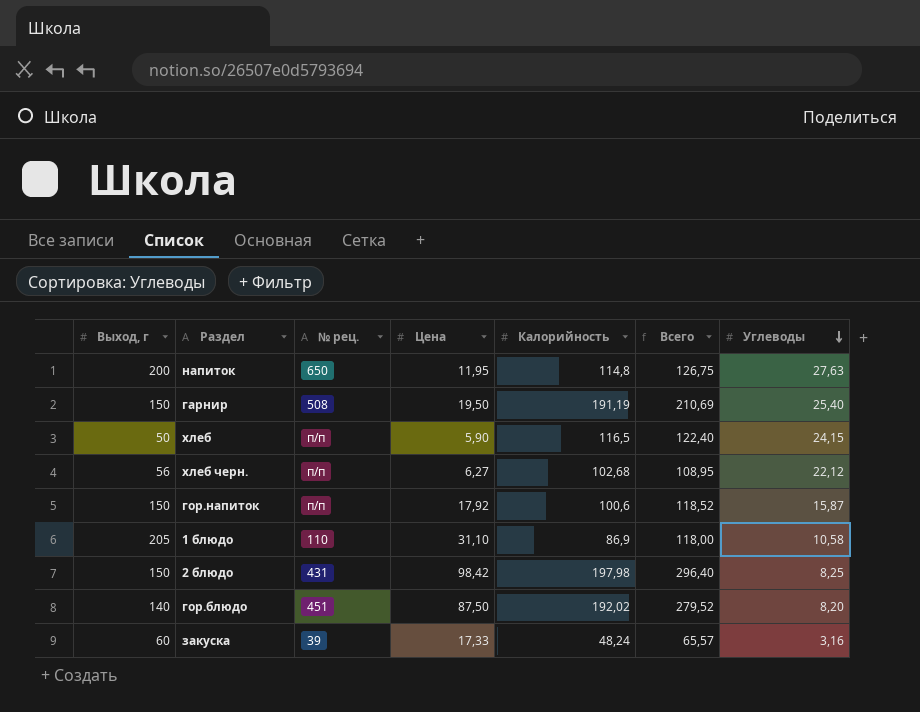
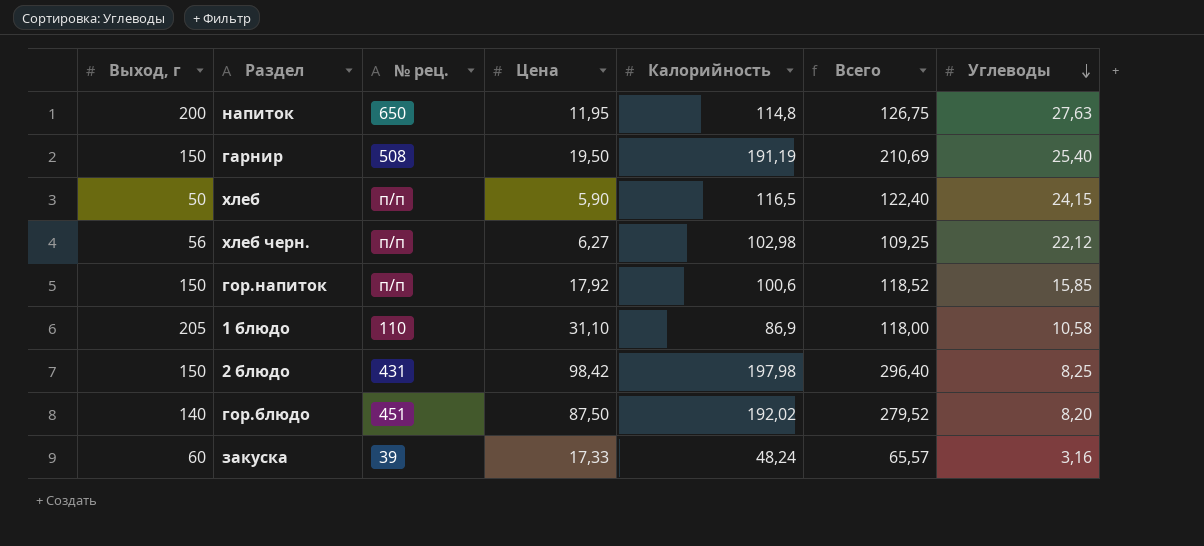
хлеб черн. | Калорийность: 102,68 -> 102,98
хлеб черн. | Всего: 108,95 -> 109,25
гор.напиток | Углеводы: 15,87 -> 15,85

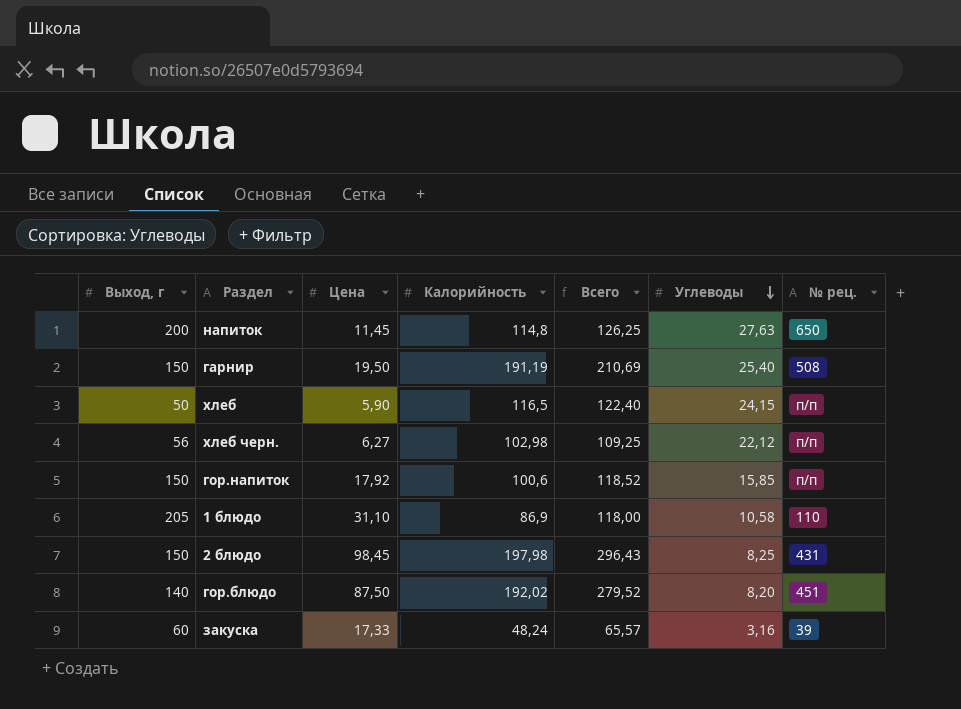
column № рец. | position: 3 -> 7
напиток | Цена: 11,95 -> 11,45
напиток | Всего: 126,75 -> 126,25
2 блюдо | Цена: 98,42 -> 98,45
2 блюдо | Всего: 296,40 -> 296,43

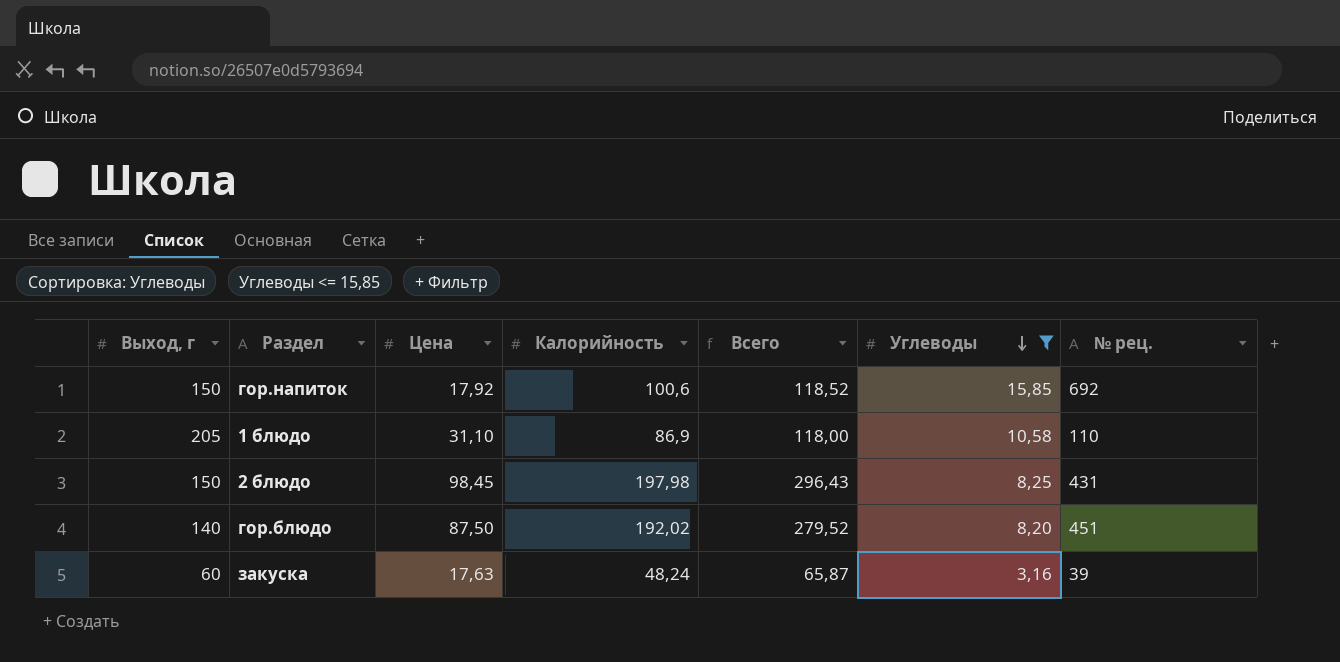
filter: none -> Углеводы <= 15,85
гор.напиток | № рец.: п/п -> 692
закуска | Цена: 17,33 -> 17,63
закуска | Всего: 65,57 -> 65,87

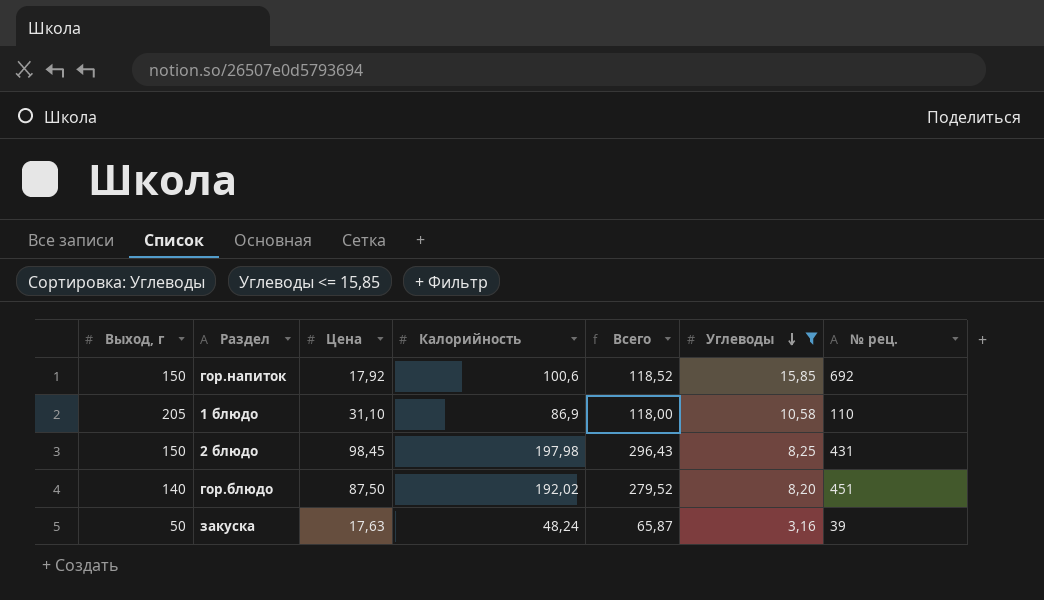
закуска | Выход, г: 60 -> 50

